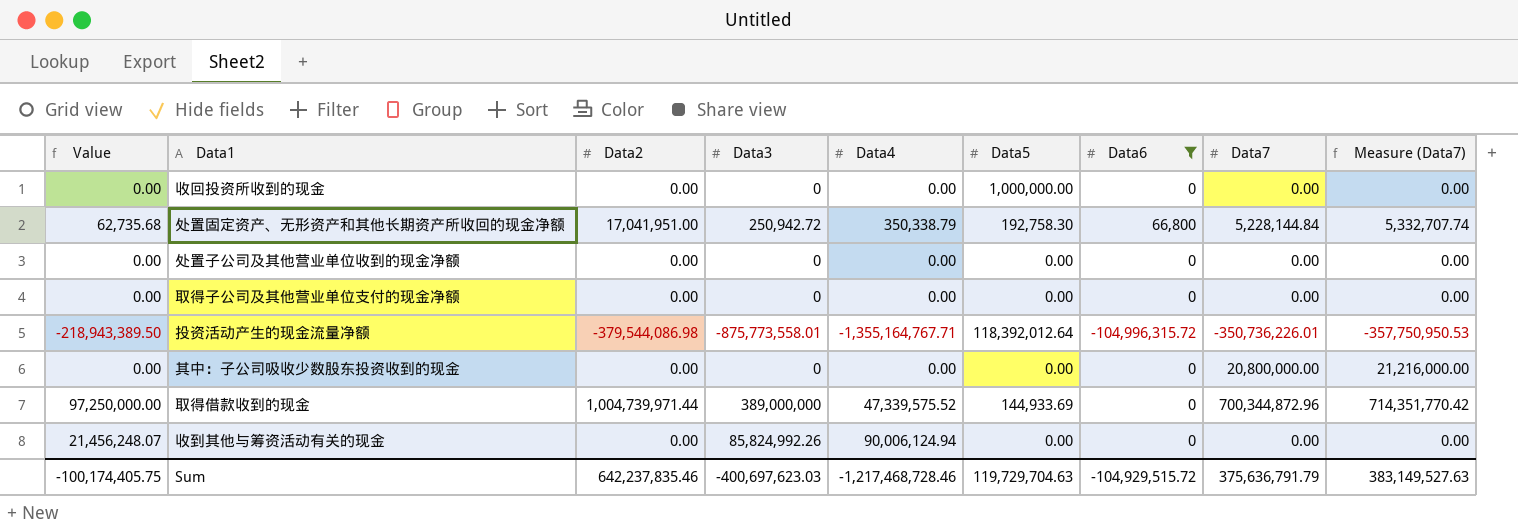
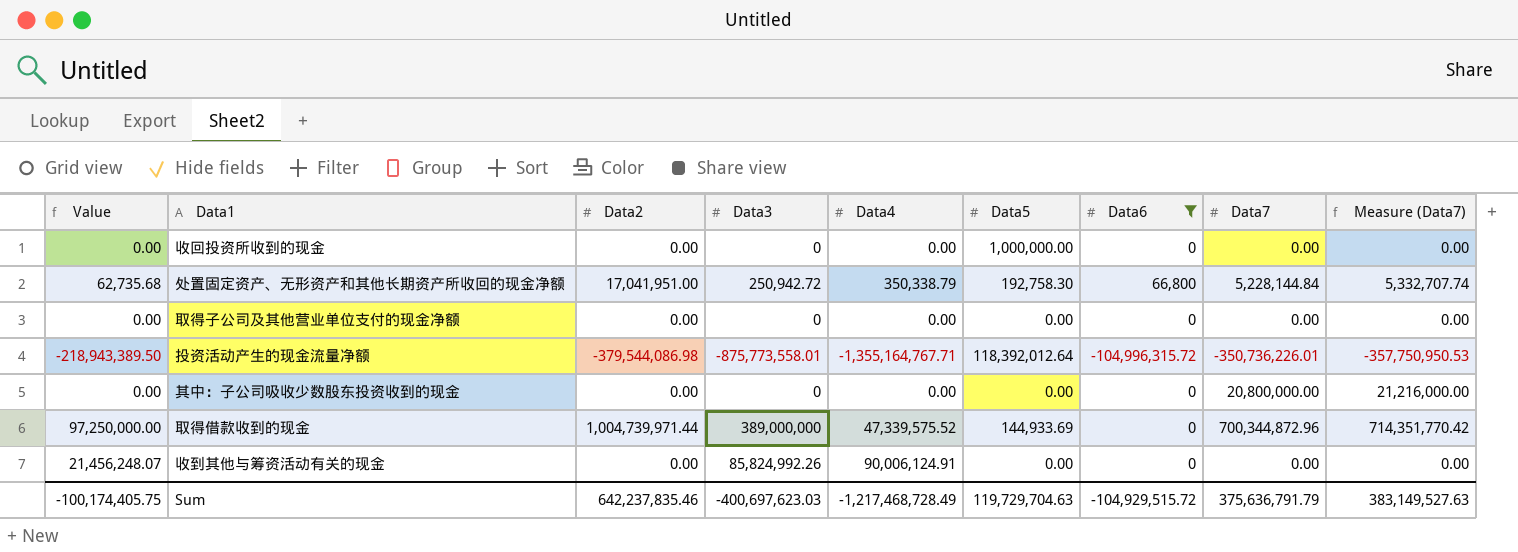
row 处置子公司及其他营业单位收到的现金净额: 0.00 | 0.00 | 0 | 0.00 | 0.00 | 0 | 0.00 | 0.00 -> none
收到其他与筹资活动有关的现金 | Data4: 90,006,124.94 -> 90,006,124.91
Sum | Data4: -1,217,468,728.46 -> -1,217,468,728.49

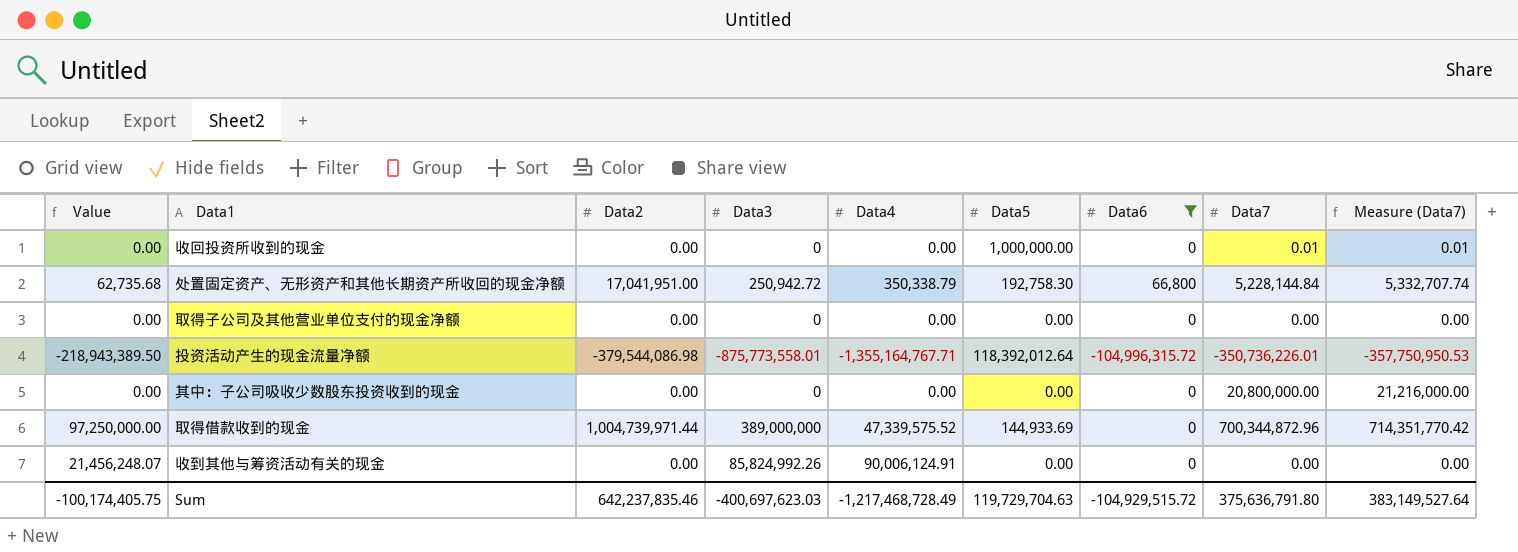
收回投资所收到的现金 | Data7: 0.00 -> 0.01
收回投资所收到的现金 | Measure (Data7): 0.00 -> 0.01
Sum | Data7: 375,636,791.79 -> 375,636,791.80
Sum | Measure (Data7): 383,149,527.63 -> 383,149,527.64

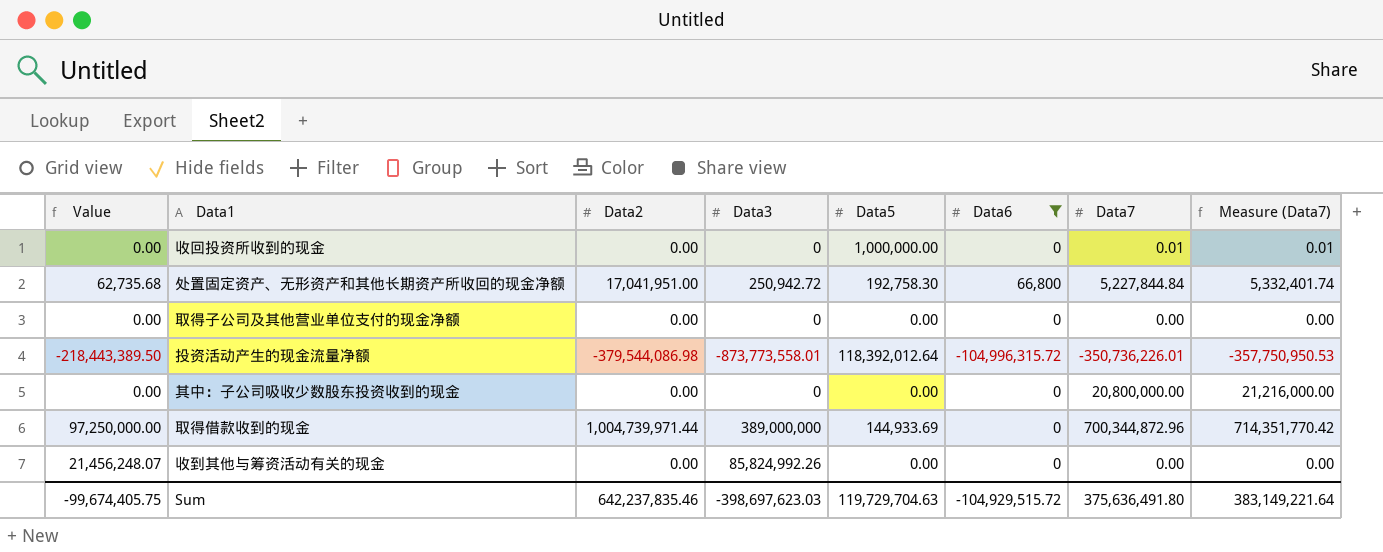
column Data4 | position: 5 -> none
处置固定资产、无形资产和其他长期资产所收回的现金净额 | Data7: 5,228,144.84 -> 5,227,844.84
处置固定资产、无形资产和其他长期资产所收回的现金净额 | Measure (Data7): 5,332,707.74 -> 5,332,401.74
投资活动产生的现金流量净额 | Value: -218,943,389.50 -> -218,443,389.50
投资活动产生的现金流量净额 | Data3: -875,773,558.01 -> -873,773,558.01
Sum | Value: -100,174,405.75 -> -99,674,405.75
Sum | Data3: -400,697,623.03 -> -398,697,623.03
Sum | Data7: 375,636,791.80 -> 375,636,491.80
Sum | Measure (Data7): 383,149,527.64 -> 383,149,221.64

